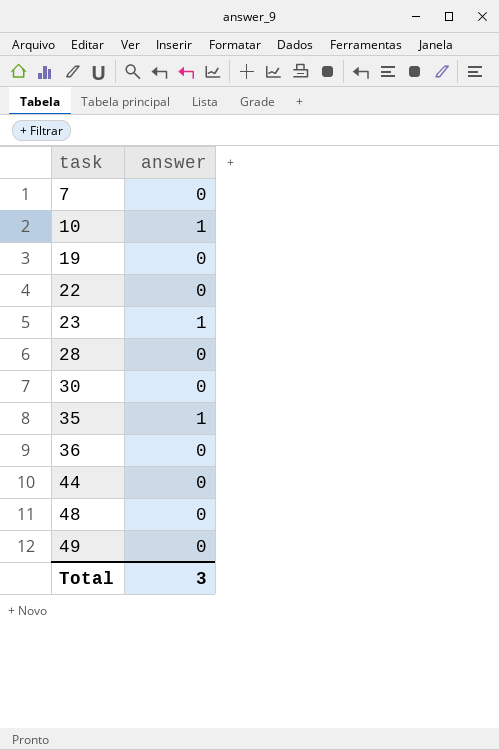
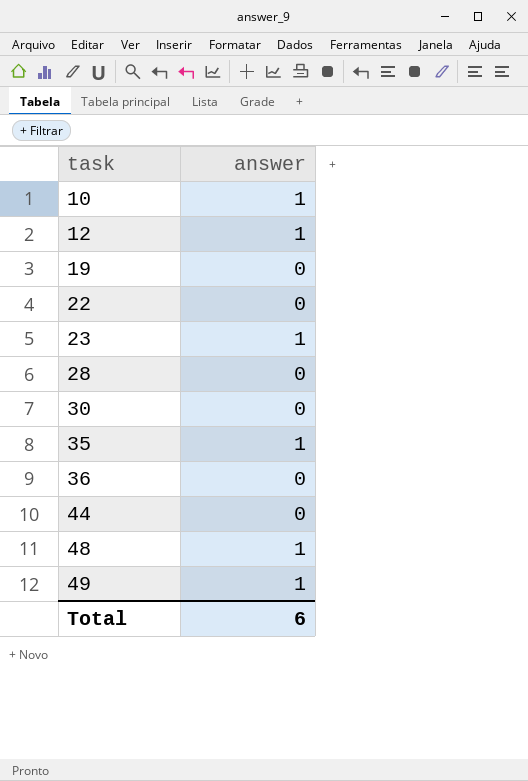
row 7: 0 -> none
row 12: none -> 1
48 | answer: 0 -> 1
49 | answer: 0 -> 1
Total | answer: 3 -> 6

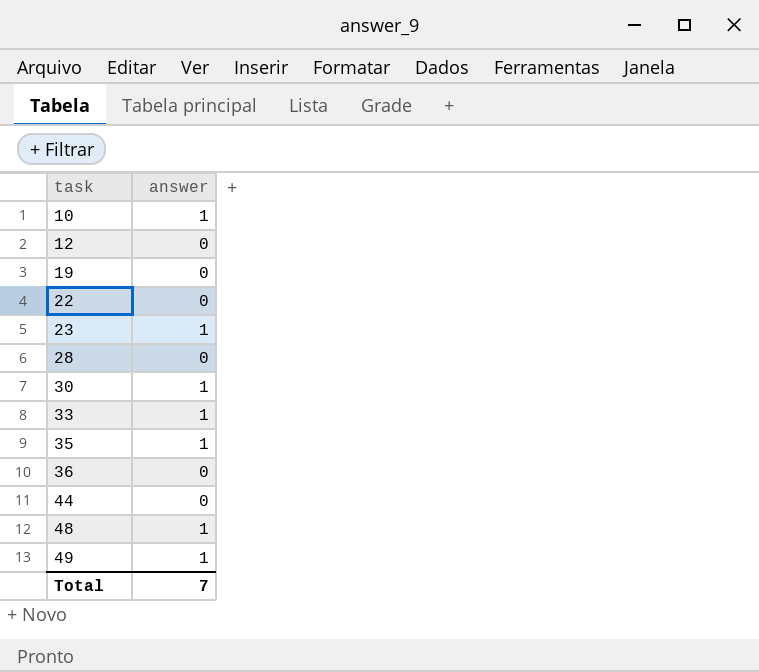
12 | answer: 1 -> 0
30 | answer: 0 -> 1
row 33: none -> 1
Total | answer: 6 -> 7

